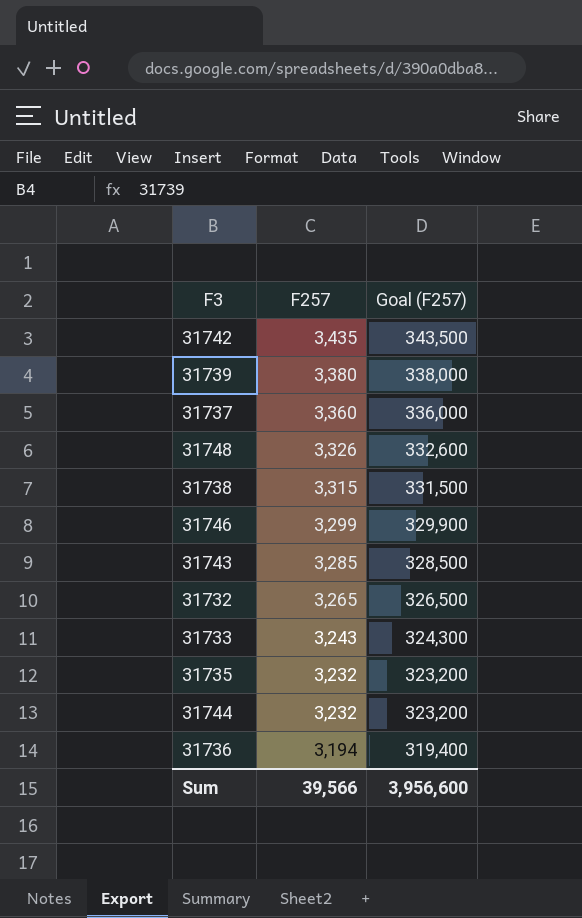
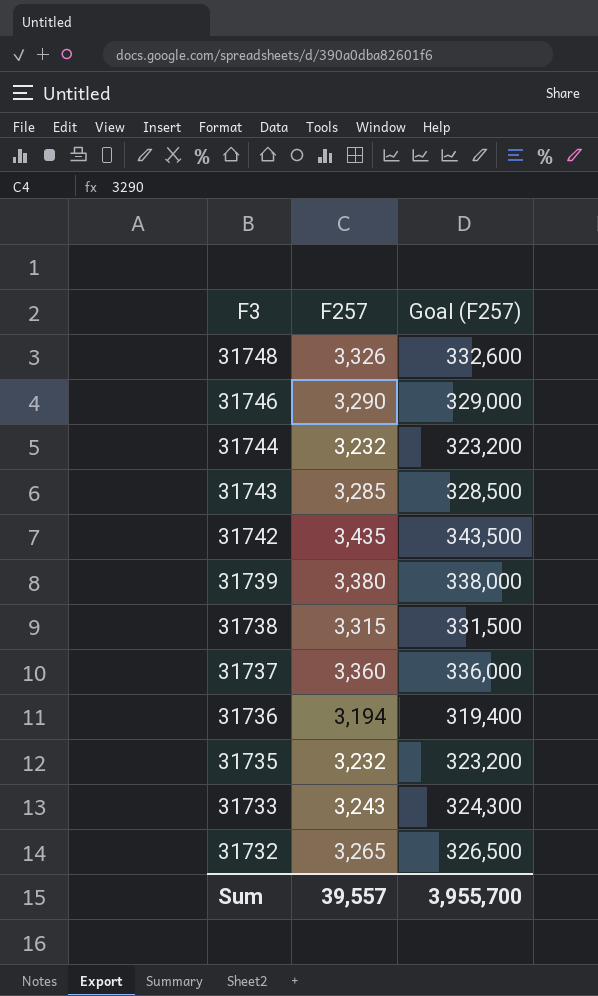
row order: F257 descending -> F3 descending
31746 | F257: 3,299 -> 3,290
31746 | Goal (F257): 329,900 -> 329,000
Sum | F257: 39,566 -> 39,557
Sum | Goal (F257): 3,956,600 -> 3,955,700

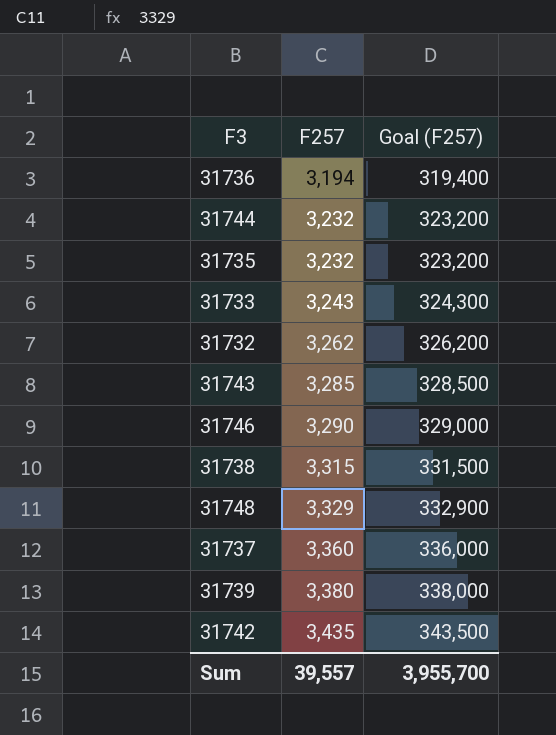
row order: F3 descending -> F257 ascending
31732 | F257: 3,265 -> 3,262
31732 | Goal (F257): 326,500 -> 326,200
31748 | F257: 3,326 -> 3,329
31748 | Goal (F257): 332,600 -> 332,900

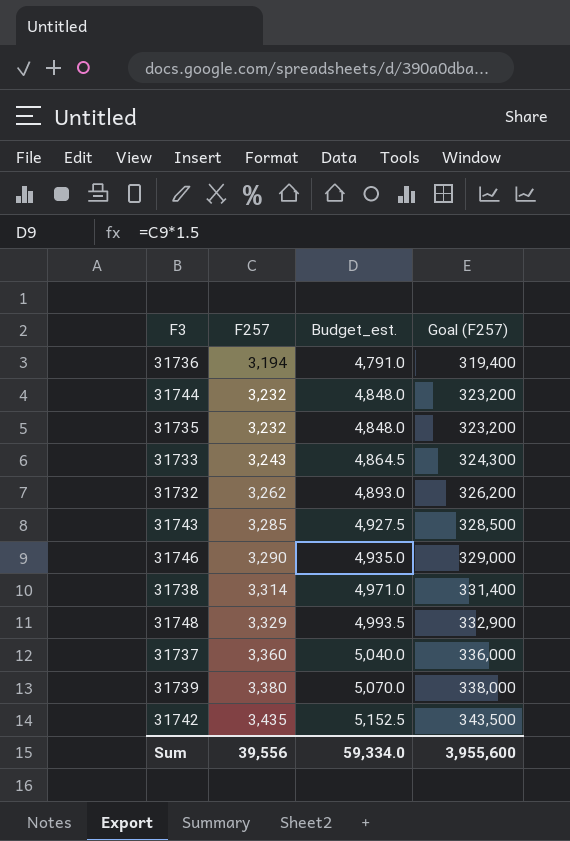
column Budget_est. | formula: none -> [F257] * 1.5
31738 | F257: 3,315 -> 3,314
31738 | Goal (F257): 331,500 -> 331,400
Sum | F257: 39,557 -> 39,556
Sum | Goal (F257): 3,955,700 -> 3,955,600

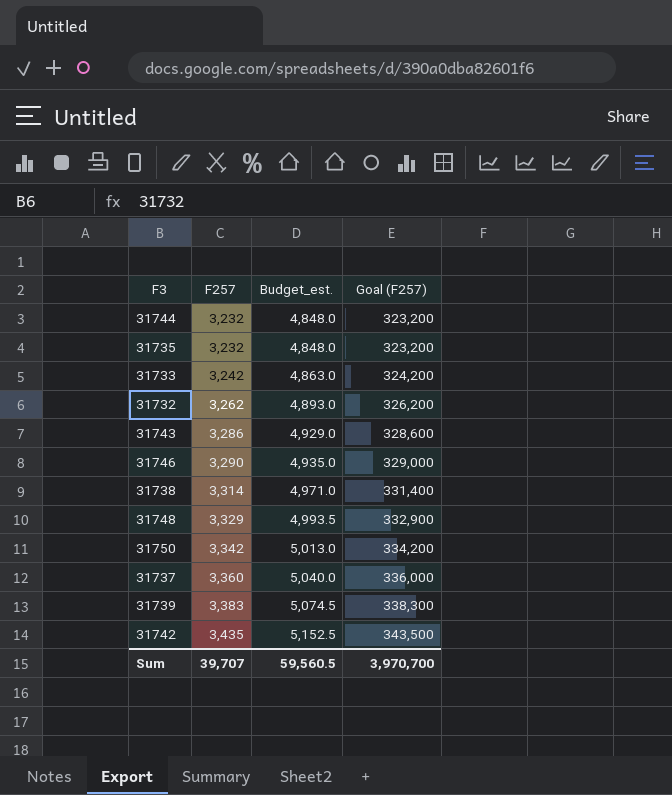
row 31736: 3,194 | 4,791.0 | 319,400 -> none
31733 | F257: 3,243 -> 3,242
31733 | Budget_est.: 4,864.5 -> 4,863.0
31733 | Goal (F257): 324,300 -> 324,200
31743 | F257: 3,285 -> 3,286
31743 | Budget_est.: 4,927.5 -> 4,929.0
31743 | Goal (F257): 328,500 -> 328,600
row 31750: none -> 3,342 | 5,013.0 | 334,200
31739 | F257: 3,380 -> 3,383
31739 | Budget_est.: 5,070.0 -> 5,074.5
31739 | Goal (F257): 338,000 -> 338,300
Sum | F257: 39,556 -> 39,707
Sum | Budget_est.: 59,334.0 -> 59,560.5
Sum | Goal (F257): 3,955,600 -> 3,970,700

